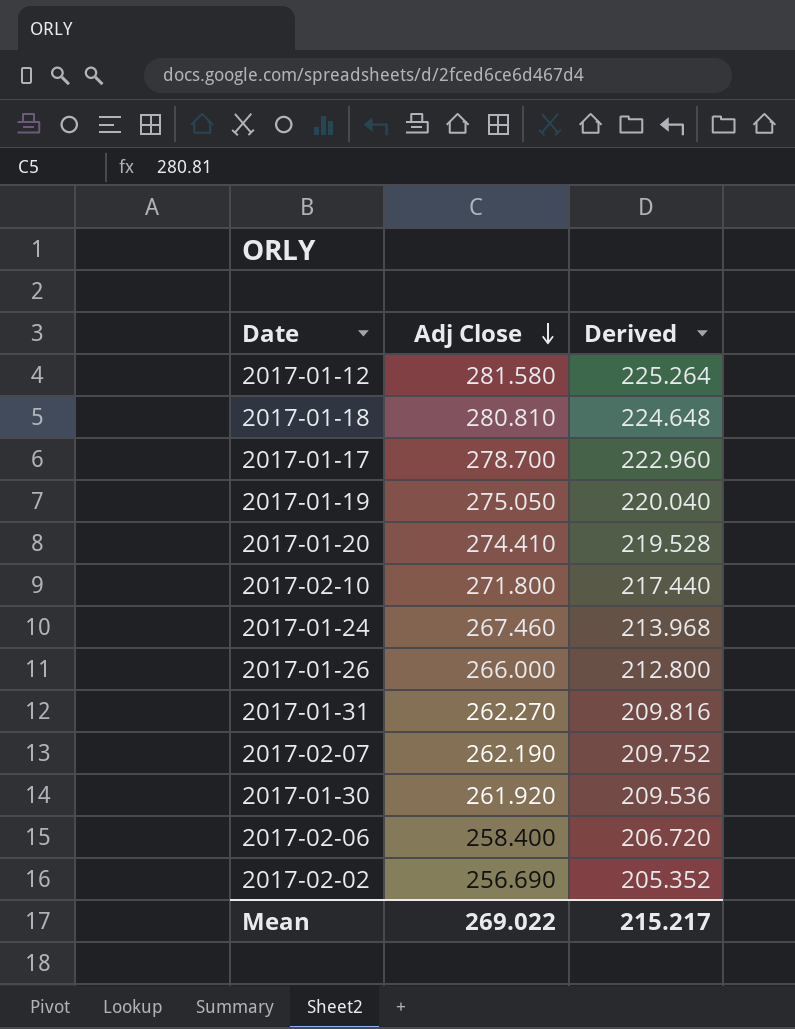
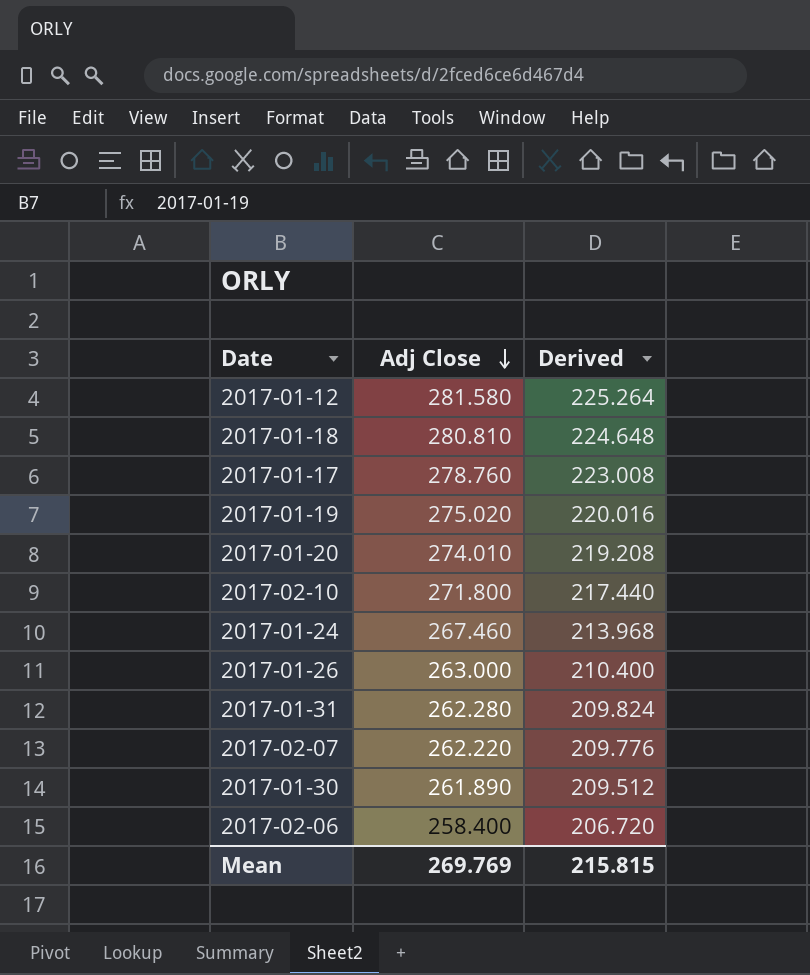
row 2017-02-02: 256.690 | 205.352 -> none
2017-01-17 | Adj Close: 278.700 -> 278.760
2017-01-17 | Derived: 222.960 -> 223.008
2017-01-19 | Adj Close: 275.050 -> 275.020
2017-01-19 | Derived: 220.040 -> 220.016
2017-01-20 | Adj Close: 274.410 -> 274.010
2017-01-20 | Derived: 219.528 -> 219.208
2017-01-26 | Adj Close: 266.000 -> 263.000
2017-01-26 | Derived: 212.800 -> 210.400
2017-01-31 | Adj Close: 262.270 -> 262.280
2017-01-31 | Derived: 209.816 -> 209.824
2017-02-07 | Adj Close: 262.190 -> 262.220
2017-02-07 | Derived: 209.752 -> 209.776
2017-01-30 | Adj Close: 261.920 -> 261.890
2017-01-30 | Derived: 209.536 -> 209.512
Mean | Adj Close: 269.022 -> 269.769
Mean | Derived: 215.217 -> 215.815

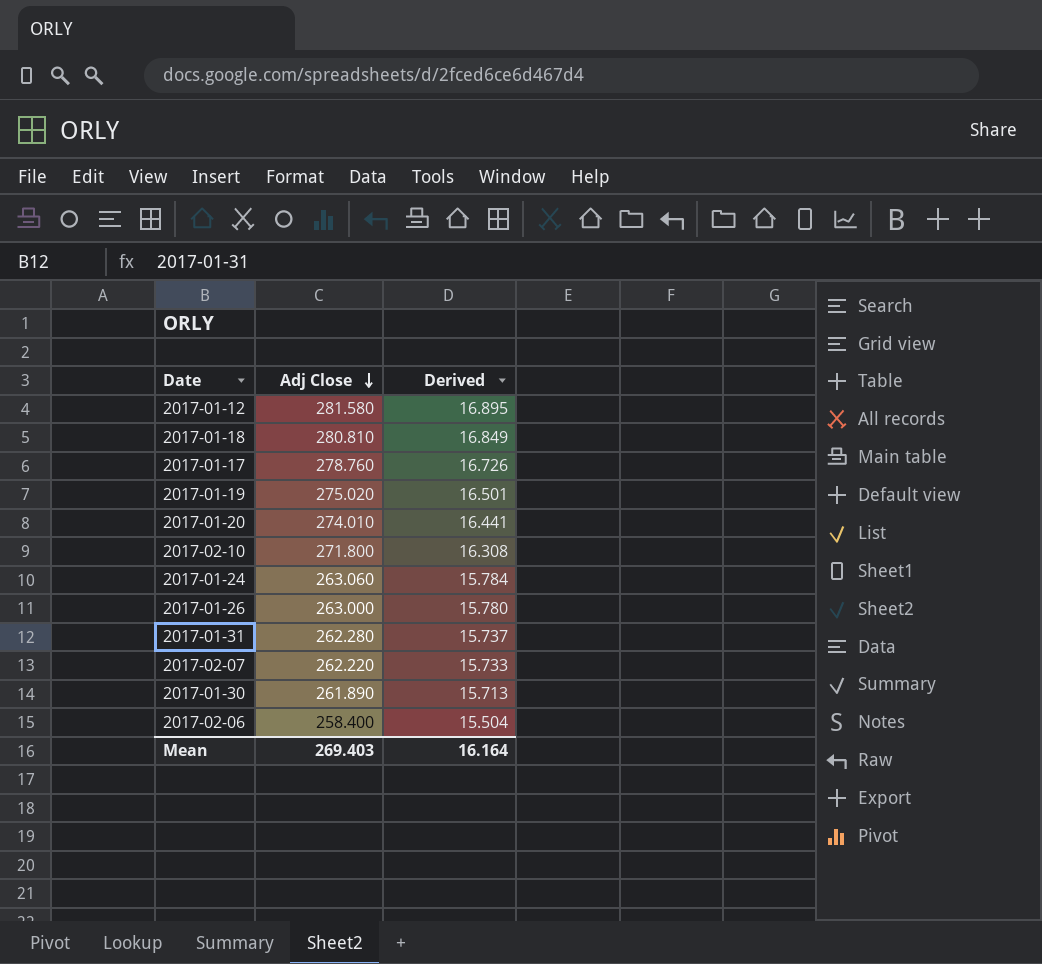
column Derived | formula: [Adj Close] * 0.8 -> [Adj Close] * 0.06
2017-01-24 | Adj Close: 267.460 -> 263.060
Mean | Adj Close: 269.769 -> 269.403
Mean | Derived: 215.815 -> 16.164

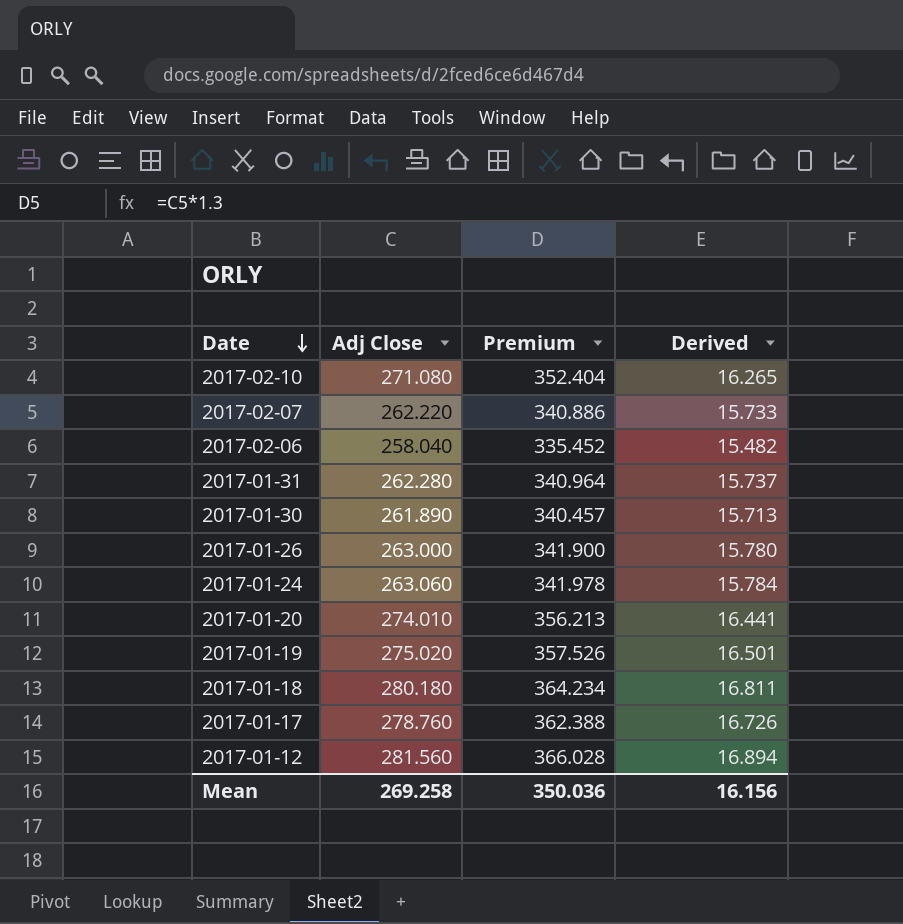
row order: Adj Close descending -> Date descending
column Premium | formula: none -> [Adj Close] * 1.3
2017-02-10 | Adj Close: 271.800 -> 271.080
2017-02-10 | Derived: 16.308 -> 16.265
2017-02-06 | Adj Close: 258.400 -> 258.040
2017-02-06 | Derived: 15.504 -> 15.482
2017-01-18 | Adj Close: 280.810 -> 280.180
2017-01-18 | Derived: 16.849 -> 16.811
2017-01-12 | Adj Close: 281.580 -> 281.560
2017-01-12 | Derived: 16.895 -> 16.894
Mean | Adj Close: 269.403 -> 269.258
Mean | Derived: 16.164 -> 16.156

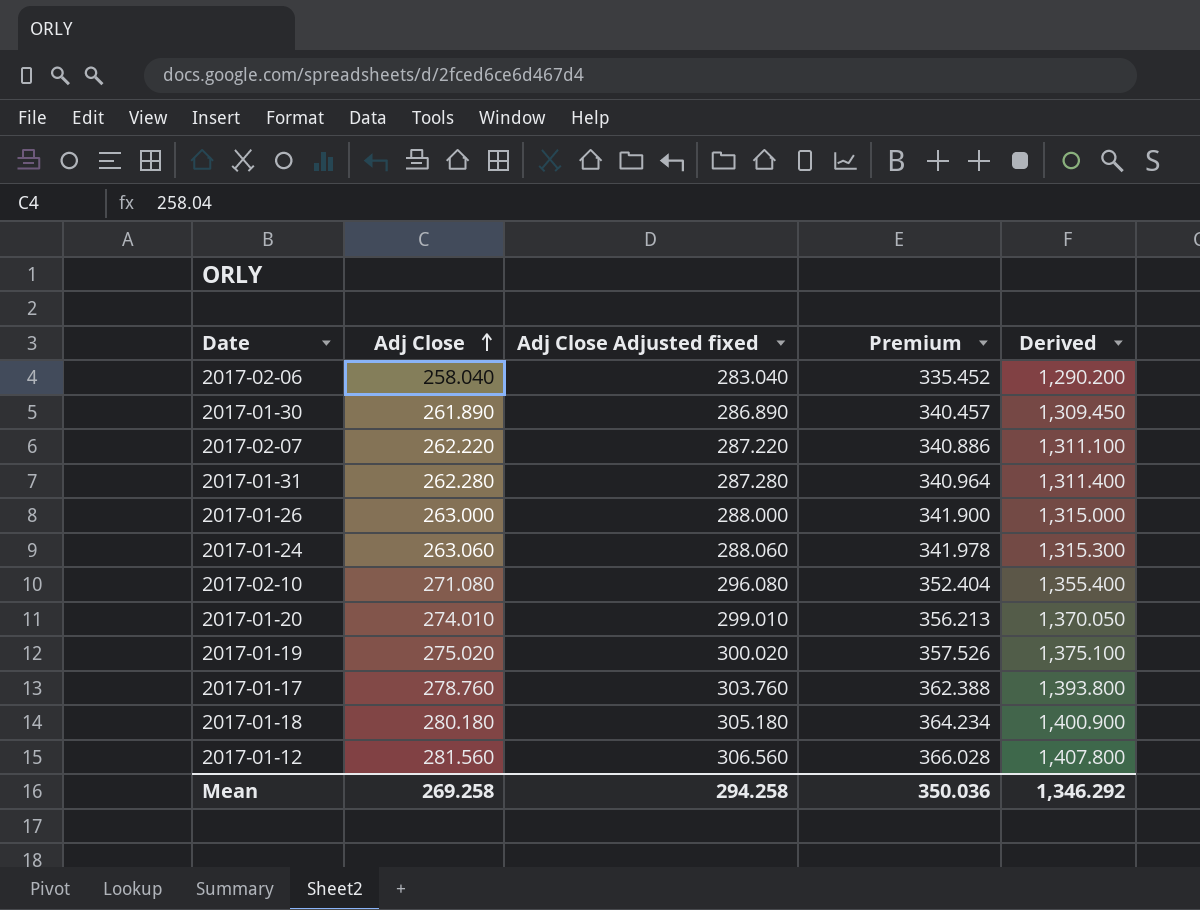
row order: Date descending -> Adj Close ascending
column Adj Close Adjusted fixed | formula: none -> [Adj Close] + 25
column Derived | formula: [Adj Close] * 0.06 -> [Adj Close] * 5
Mean | Derived: 16.156 -> 1,346.292

